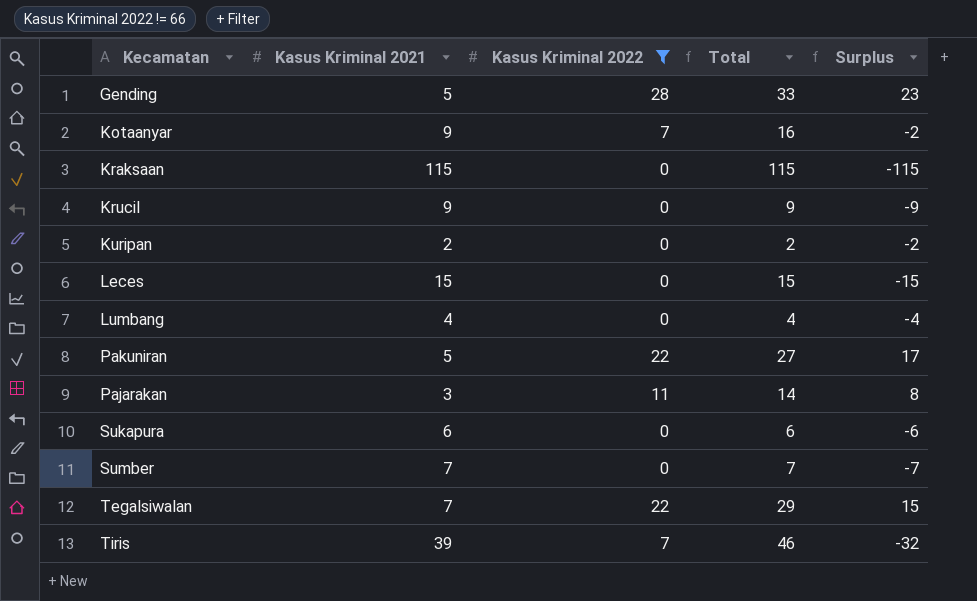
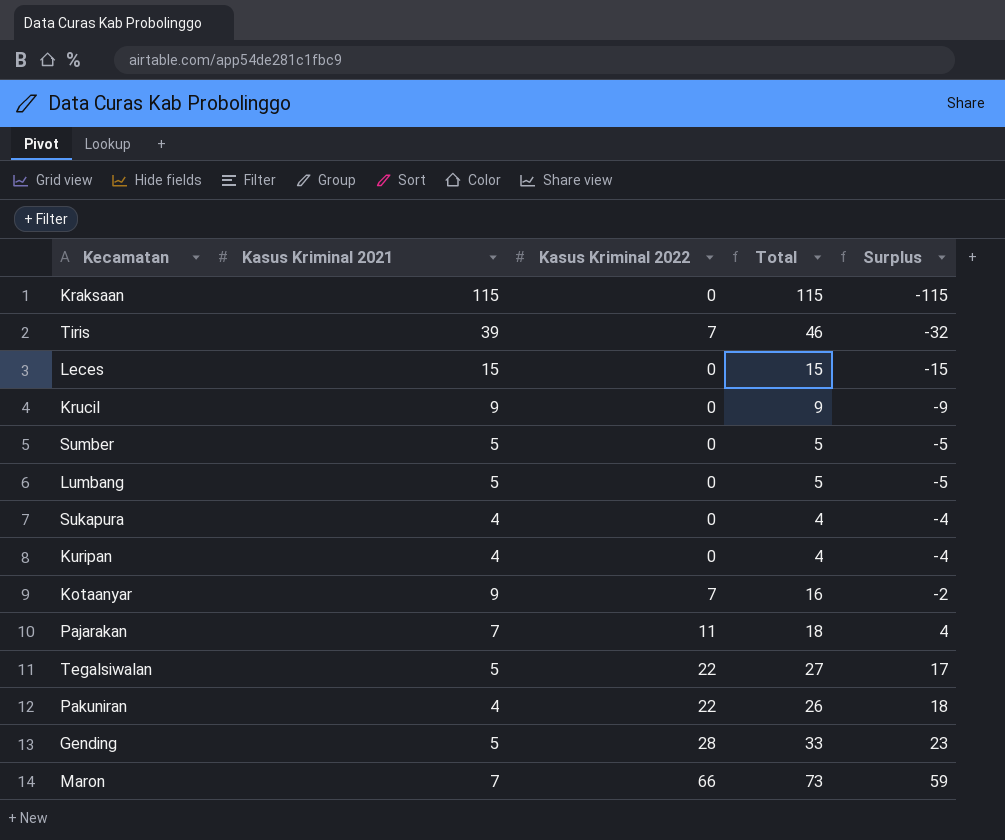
filter: Kasus Kriminal 2022 != 66 -> none
row order: none -> Surplus ascending
Sumber | Kasus Kriminal 2021: 7 -> 5
Sumber | Total: 7 -> 5
Sumber | Surplus: -7 -> -5
Lumbang | Kasus Kriminal 2021: 4 -> 5
Lumbang | Total: 4 -> 5
Lumbang | Surplus: -4 -> -5
Sukapura | Kasus Kriminal 2021: 6 -> 4
Sukapura | Total: 6 -> 4
Sukapura | Surplus: -6 -> -4
Kuripan | Kasus Kriminal 2021: 2 -> 4
Kuripan | Total: 2 -> 4
Kuripan | Surplus: -2 -> -4
Pajarakan | Kasus Kriminal 2021: 3 -> 7
Pajarakan | Total: 14 -> 18
Pajarakan | Surplus: 8 -> 4
Tegalsiwalan | Kasus Kriminal 2021: 7 -> 5
Tegalsiwalan | Total: 29 -> 27
Tegalsiwalan | Surplus: 15 -> 17
Pakuniran | Kasus Kriminal 2021: 5 -> 4
Pakuniran | Total: 27 -> 26
Pakuniran | Surplus: 17 -> 18

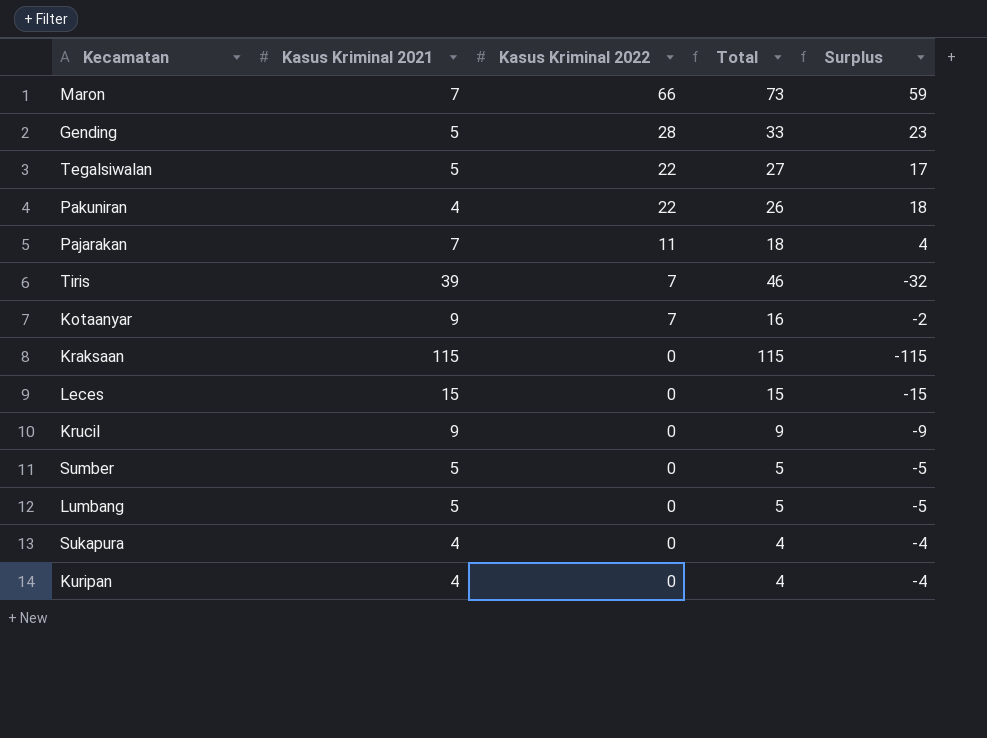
row order: Surplus ascending -> Kasus Kriminal 2022 descending

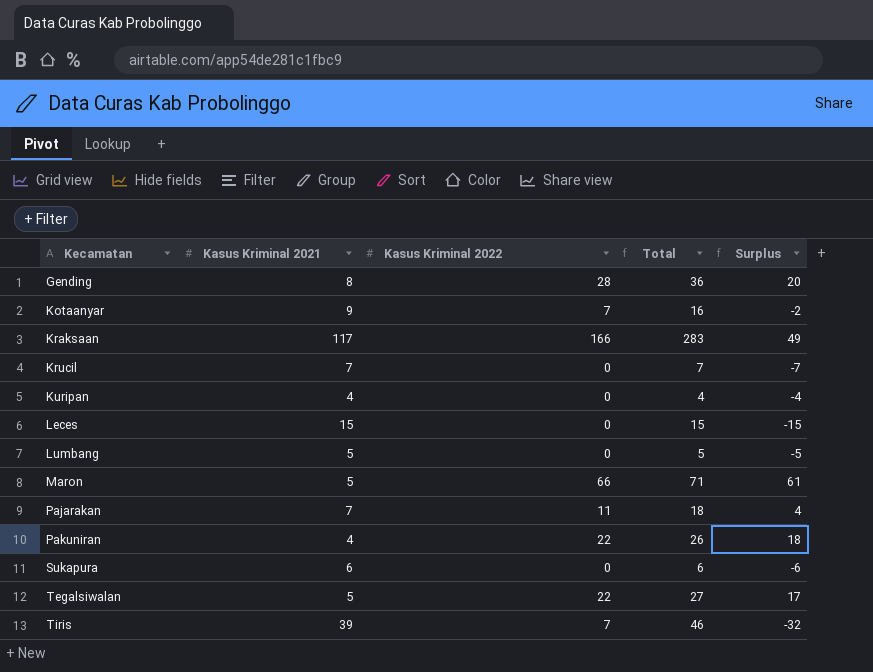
row order: Kasus Kriminal 2022 descending -> Kecamatan ascending
row Sumber: 5 | 0 | 5 | -5 -> none
Gending | Kasus Kriminal 2021: 5 -> 8
Gending | Total: 33 -> 36
Gending | Surplus: 23 -> 20
Kraksaan | Kasus Kriminal 2021: 115 -> 117
Kraksaan | Kasus Kriminal 2022: 0 -> 166
Kraksaan | Total: 115 -> 283
Kraksaan | Surplus: -115 -> 49
Krucil | Kasus Kriminal 2021: 9 -> 7
Krucil | Total: 9 -> 7
Krucil | Surplus: -9 -> -7
Maron | Kasus Kriminal 2021: 7 -> 5
Maron | Total: 73 -> 71
Maron | Surplus: 59 -> 61
Sukapura | Kasus Kriminal 2021: 4 -> 6
Sukapura | Total: 4 -> 6
Sukapura | Surplus: -4 -> -6

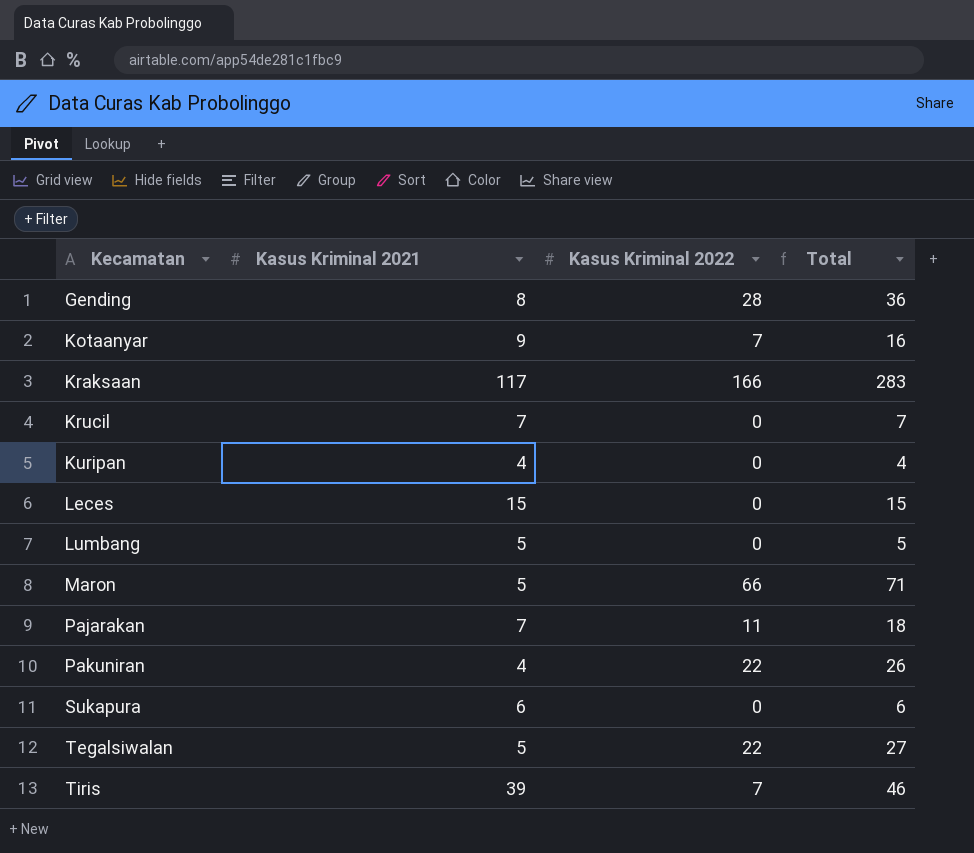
column Surplus | formula: [Kasus Kriminal 2022] - [Kasus Kriminal 2021] -> none

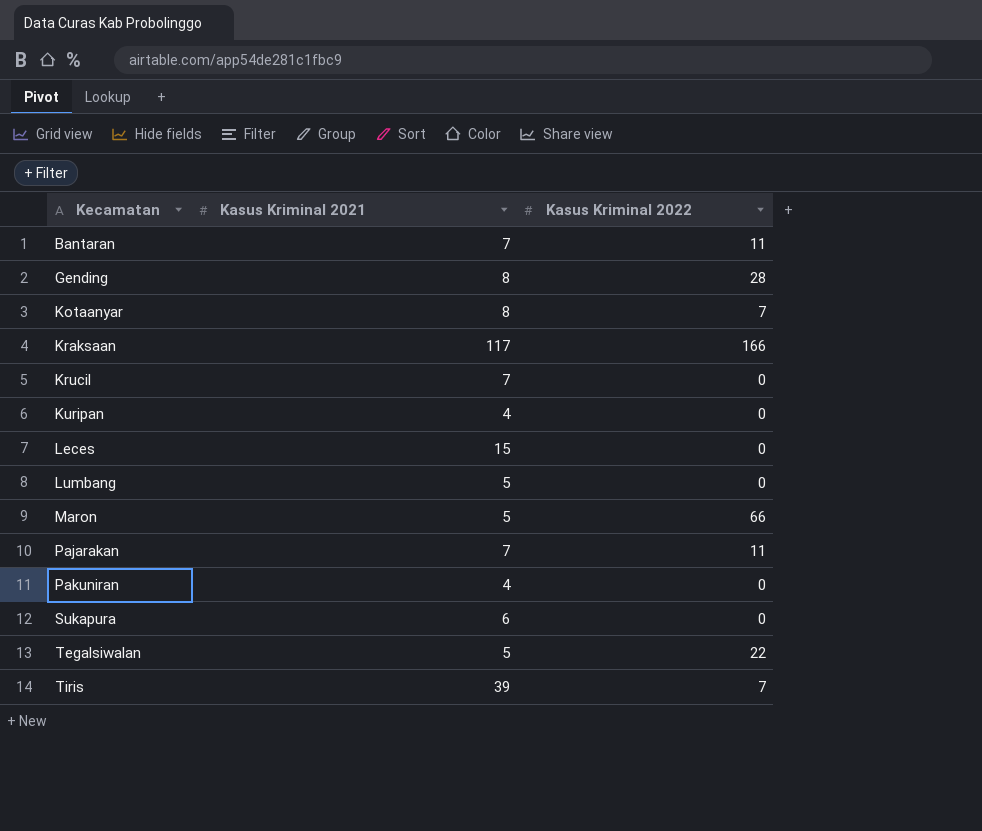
column Total | formula: [Kasus Kriminal 2021] + [Kasus Kriminal 2022] -> none
row Bantaran: none -> 7 | 11
Kotaanyar | Kasus Kriminal 2021: 9 -> 8
Pakuniran | Kasus Kriminal 2022: 22 -> 0

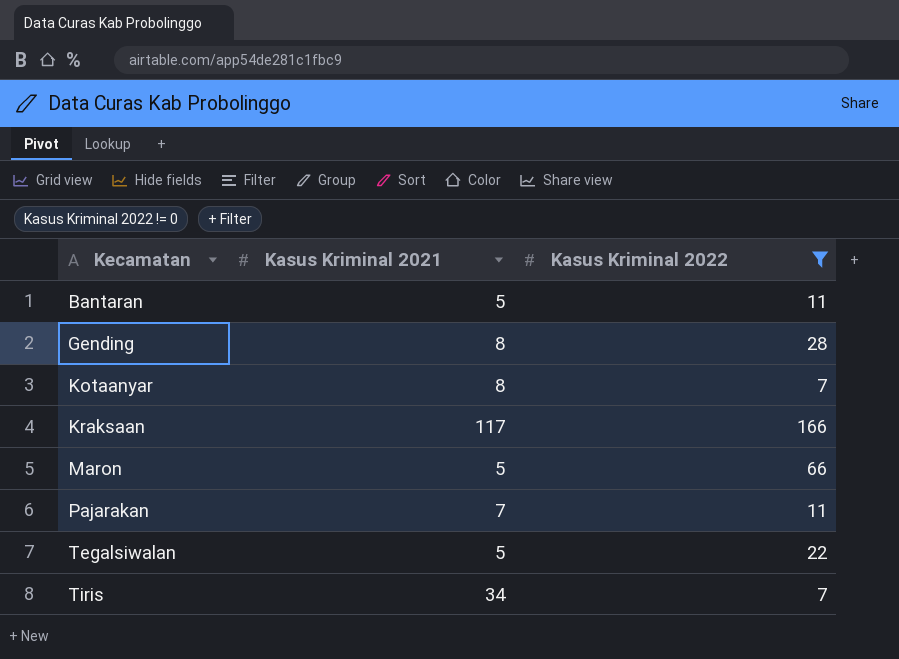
filter: none -> Kasus Kriminal 2022 != 0
Bantaran | Kasus Kriminal 2021: 7 -> 5
Tiris | Kasus Kriminal 2021: 39 -> 34

